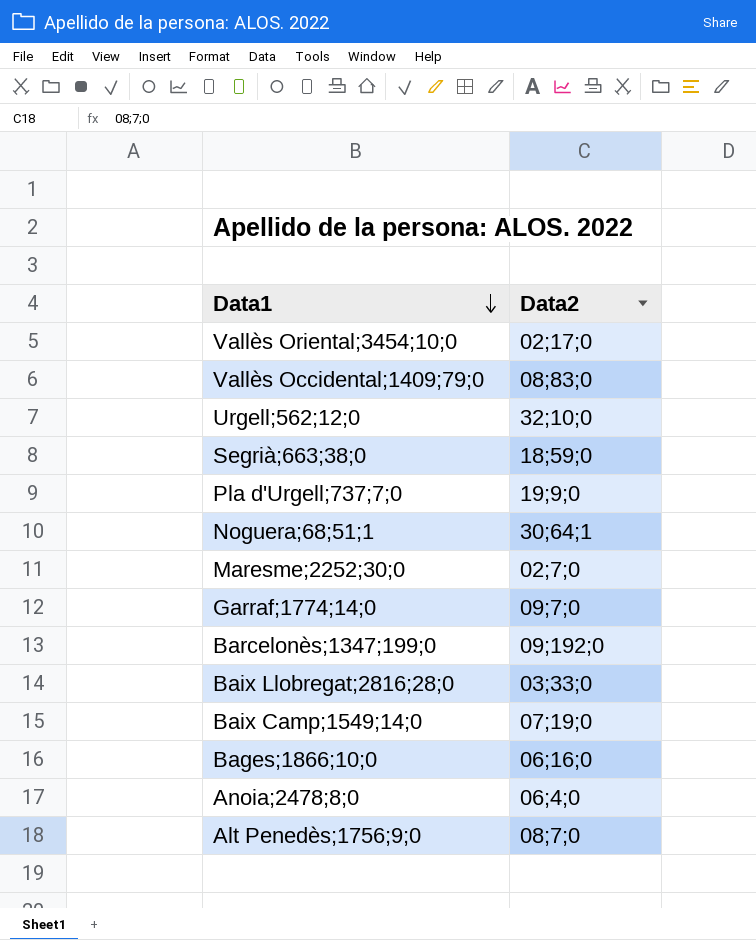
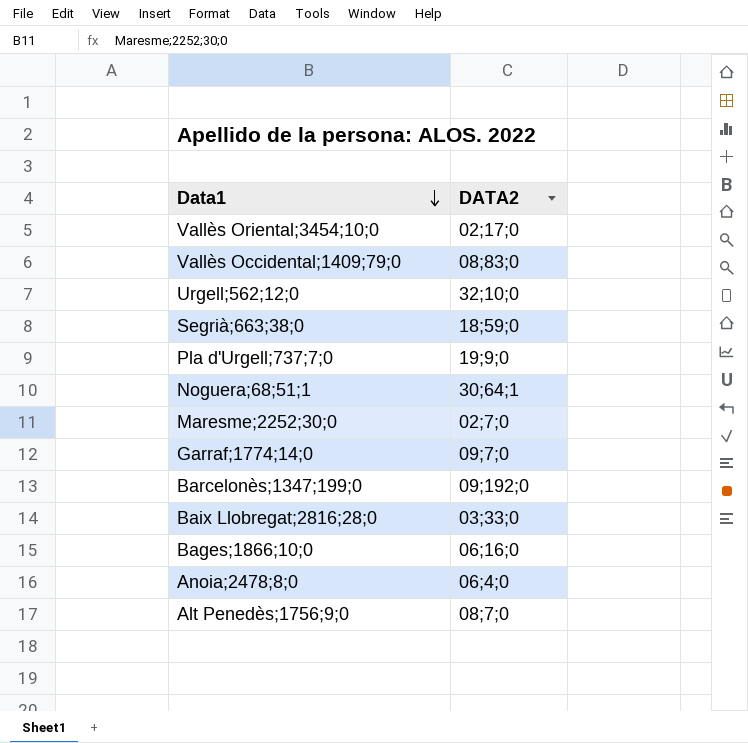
column name: Data2 -> DATA2
row Baix Camp;1549;14;0: 07;19;0 -> none

